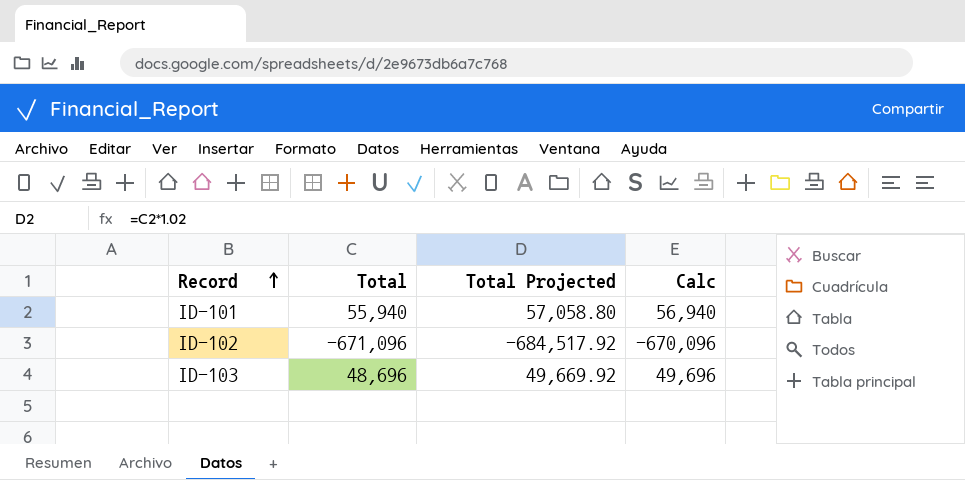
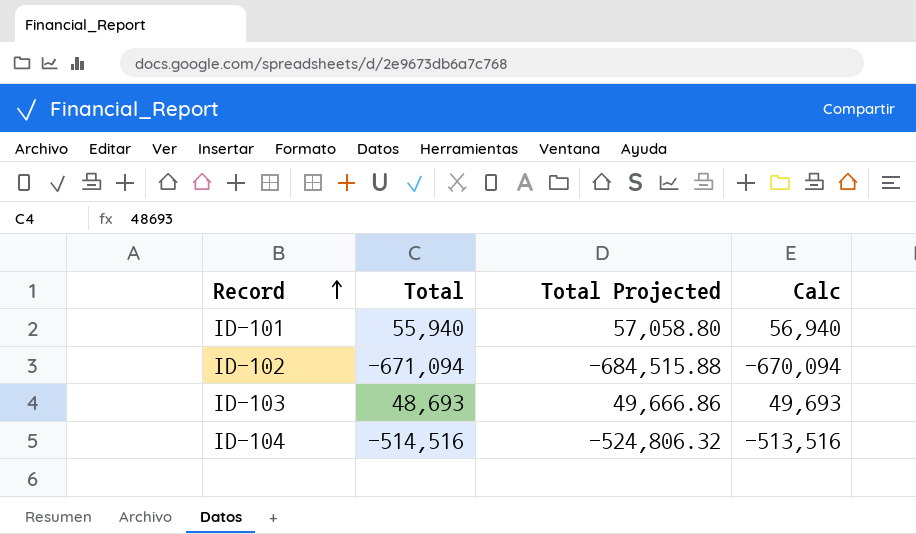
ID-102 | Total: -671,096 -> -671,094
ID-102 | Total Projected: -684,517.92 -> -684,515.88
ID-102 | Calc: -670,096 -> -670,094
ID-103 | Total: 48,696 -> 48,693
ID-103 | Total Projected: 49,669.92 -> 49,666.86
ID-103 | Calc: 49,696 -> 49,693
row ID-104: none -> -514,516 | -524,806.32 | -513,516

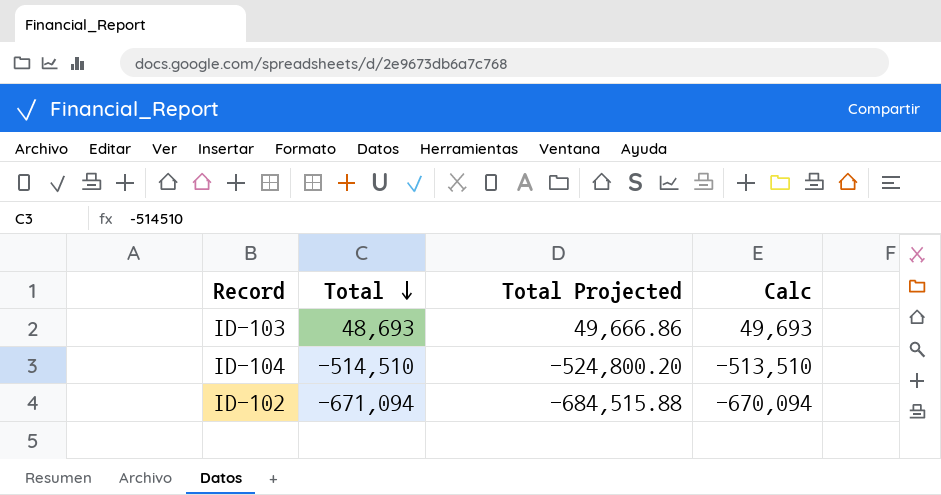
row order: Record ascending -> Total descending
row ID-101: 55,940 | 57,058.80 | 56,940 -> none
ID-104 | Total: -514,516 -> -514,510
ID-104 | Total Projected: -524,806.32 -> -524,800.20
ID-104 | Calc: -513,516 -> -513,510

